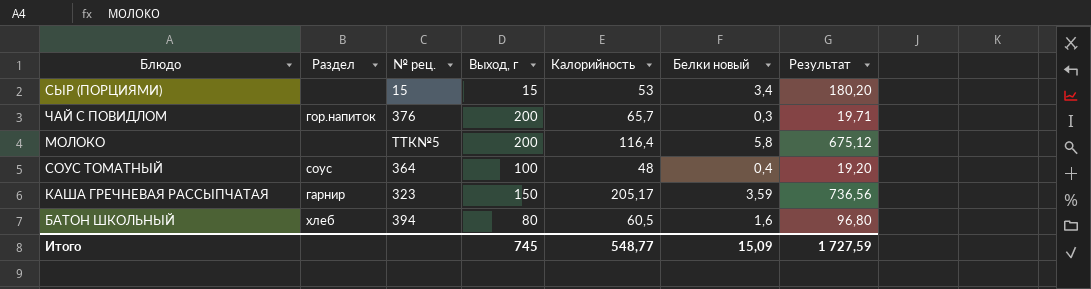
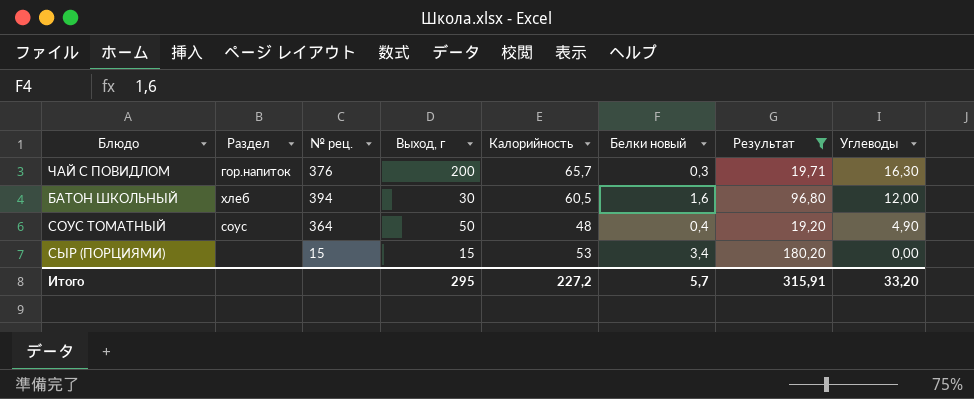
filter: none -> Результат <= 180,20
row order: none -> Углеводы descending
column Углеводы | position: none -> 8
БАТОН ШКОЛЬНЫЙ | Выход, г: 80 -> 30
СОУС ТОМАТНЫЙ | Выход, г: 100 -> 50
Итого | Выход, г: 745 -> 295
Итого | Калорийность: 548,77 -> 227,2
Итого | Белки новый: 15,09 -> 5,7
Итого | Результат: 1 727,59 -> 315,91

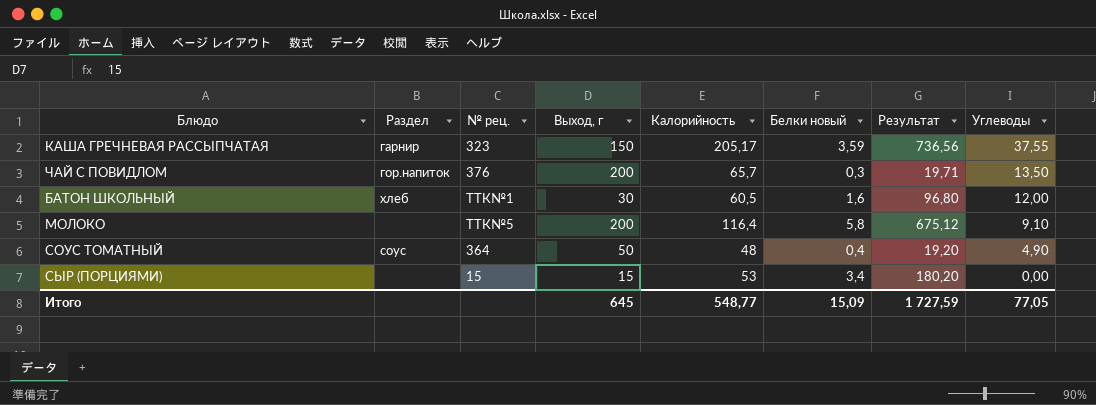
filter: Результат <= 180,20 -> none
ЧАЙ С ПОВИДЛОМ | Углеводы: 16,30 -> 13,50
БАТОН ШКОЛЬНЫЙ | № рец.: 394 -> ТТК№1
Итого | Выход, г: 295 -> 645
Итого | Калорийность: 227,2 -> 548,77
Итого | Белки новый: 5,7 -> 15,09
Итого | Результат: 315,91 -> 1 727,59
Итого | Углеводы: 33,20 -> 77,05

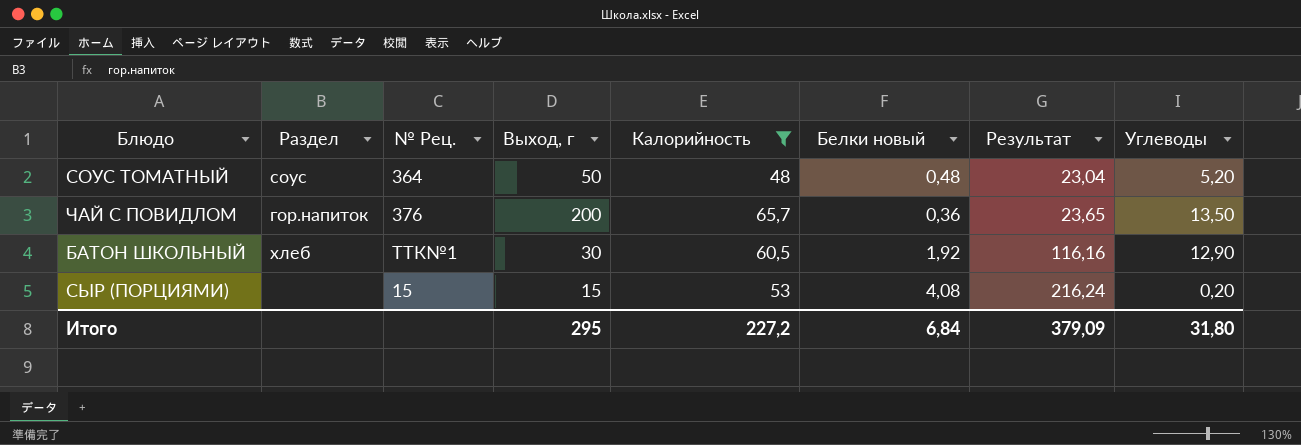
filter: none -> Калорийность <= 65,7
row order: Углеводы descending -> Результат ascending
column name: № рец. -> № Рец.
СОУС ТОМАТНЫЙ | Белки новый: 0,4 -> 0,48
СОУС ТОМАТНЫЙ | Результат: 19,20 -> 23,04
СОУС ТОМАТНЫЙ | Углеводы: 4,90 -> 5,20
ЧАЙ С ПОВИДЛОМ | Белки новый: 0,3 -> 0,36
ЧАЙ С ПОВИДЛОМ | Результат: 19,71 -> 23,65
БАТОН ШКОЛЬНЫЙ | Белки новый: 1,6 -> 1,92
БАТОН ШКОЛЬНЫЙ | Результат: 96,80 -> 116,16
БАТОН ШКОЛЬНЫЙ | Углеводы: 12,00 -> 12,90
СЫР (ПОРЦИЯМИ) | Белки новый: 3,4 -> 4,08
СЫР (ПОРЦИЯМИ) | Результат: 180,20 -> 216,24
СЫР (ПОРЦИЯМИ) | Углеводы: 0,00 -> 0,20
Итого | Выход, г: 645 -> 295
Итого | Калорийность: 548,77 -> 227,2
Итого | Белки новый: 15,09 -> 6,84
Итого | Результат: 1 727,59 -> 379,09
Итого | Углеводы: 77,05 -> 31,80

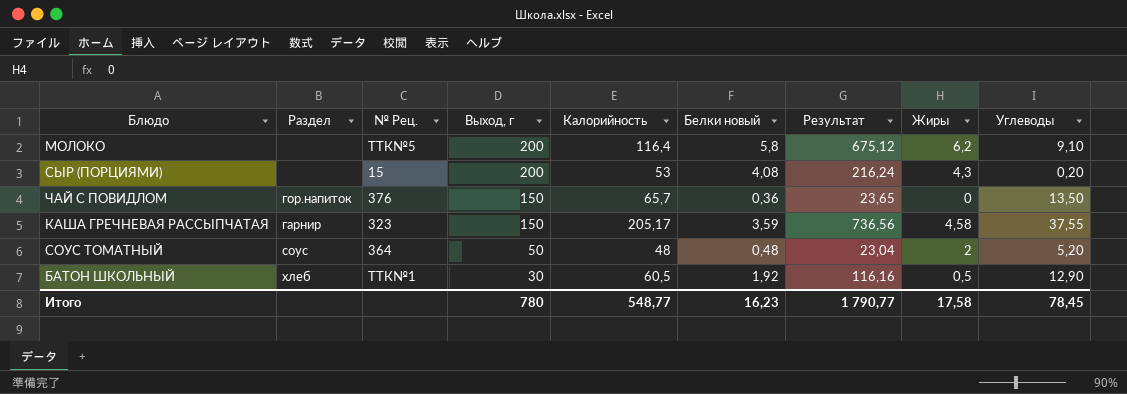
filter: Калорийность <= 65,7 -> none
row order: Результат ascending -> Выход, г descending
column Жиры | position: none -> 8
СЫР (ПОРЦИЯМИ) | Выход, г: 15 -> 200
ЧАЙ С ПОВИДЛОМ | Выход, г: 200 -> 150
Итого | Выход, г: 295 -> 780
Итого | Калорийность: 227,2 -> 548,77
Итого | Белки новый: 6,84 -> 16,23
Итого | Результат: 379,09 -> 1 790,77
Итого | Углеводы: 31,80 -> 78,45

